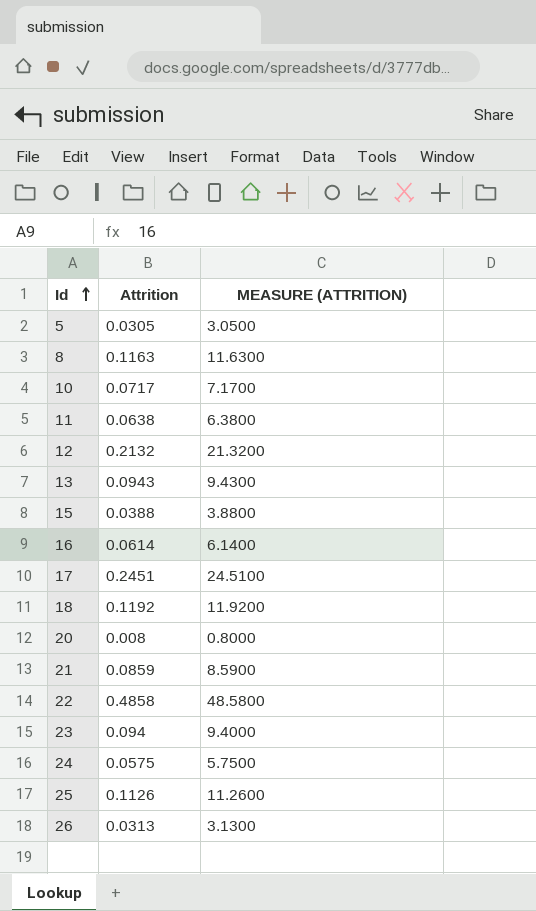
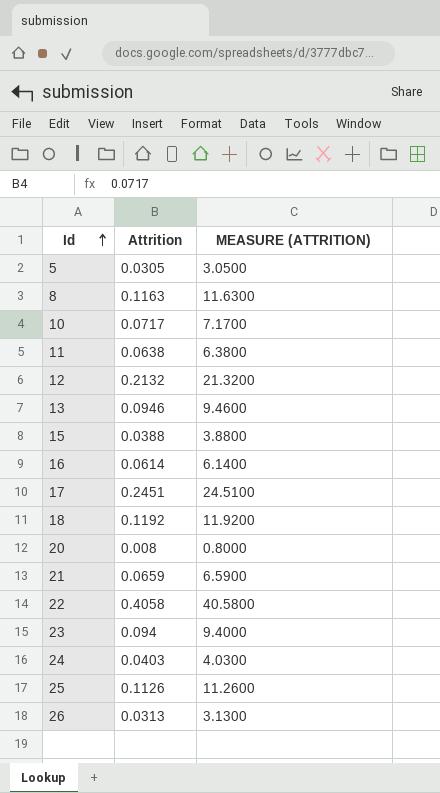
13 | Attrition: 0.0943 -> 0.0946
13 | MEASURE (ATTRITION): 9.4300 -> 9.4600
21 | Attrition: 0.0859 -> 0.0659
21 | MEASURE (ATTRITION): 8.5900 -> 6.5900
22 | Attrition: 0.4858 -> 0.4058
22 | MEASURE (ATTRITION): 48.5800 -> 40.5800
24 | Attrition: 0.0575 -> 0.0403
24 | MEASURE (ATTRITION): 5.7500 -> 4.0300

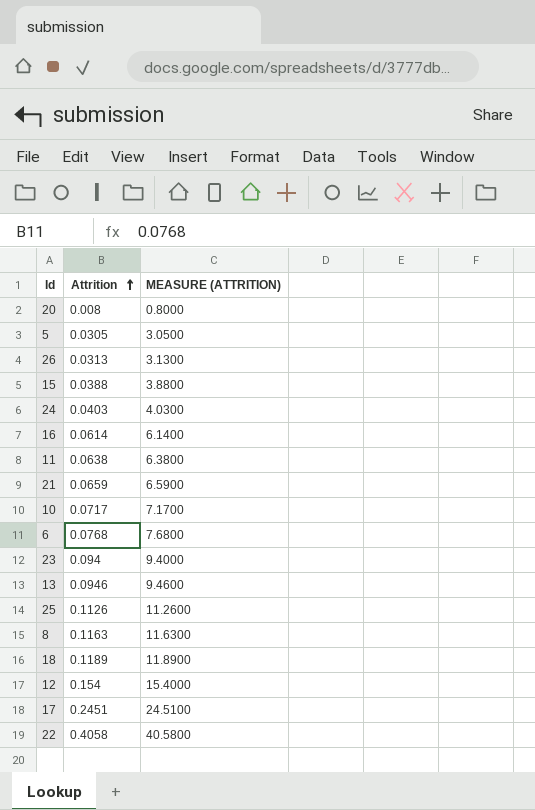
row order: Id ascending -> Attrition ascending
row 6: none -> 0.0768 | 7.6800
18 | Attrition: 0.1192 -> 0.1189
18 | MEASURE (ATTRITION): 11.9200 -> 11.8900
12 | Attrition: 0.2132 -> 0.154
12 | MEASURE (ATTRITION): 21.3200 -> 15.4000

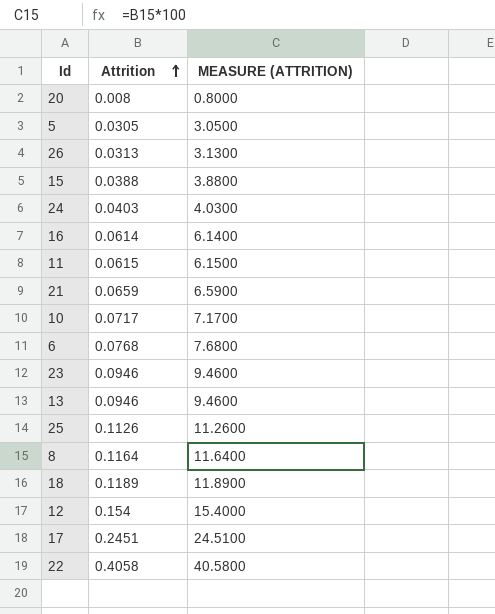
11 | Attrition: 0.0638 -> 0.0615
11 | MEASURE (ATTRITION): 6.3800 -> 6.1500
23 | Attrition: 0.094 -> 0.0946
23 | MEASURE (ATTRITION): 9.4000 -> 9.4600
8 | Attrition: 0.1163 -> 0.1164
8 | MEASURE (ATTRITION): 11.6300 -> 11.6400

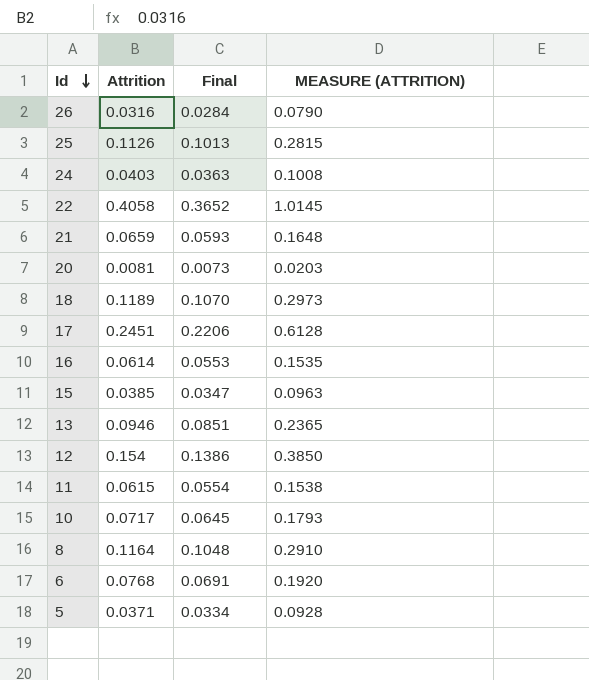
row order: Attrition ascending -> Id descending
column Final | formula: none -> [Attrition] * 0.9
column MEASURE (ATTRITION) | formula: [Attrition] * 100 -> [Attrition] * 2.5
row 23: 0.0946 | 9.4600 -> none
26 | Attrition: 0.0313 -> 0.0316
20 | Attrition: 0.008 -> 0.0081
15 | Attrition: 0.0388 -> 0.0385
5 | Attrition: 0.0305 -> 0.0371

